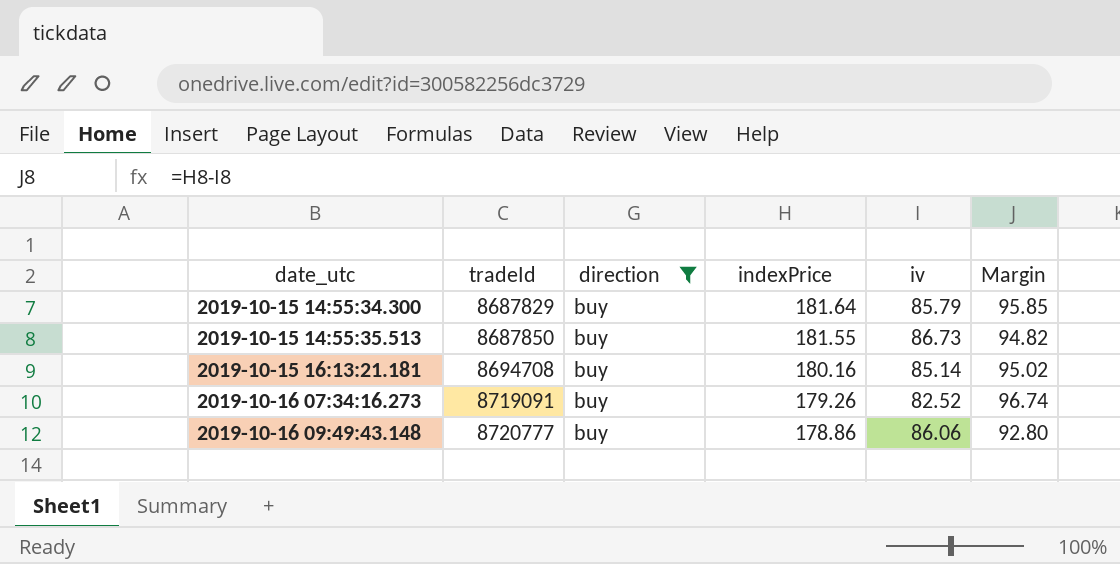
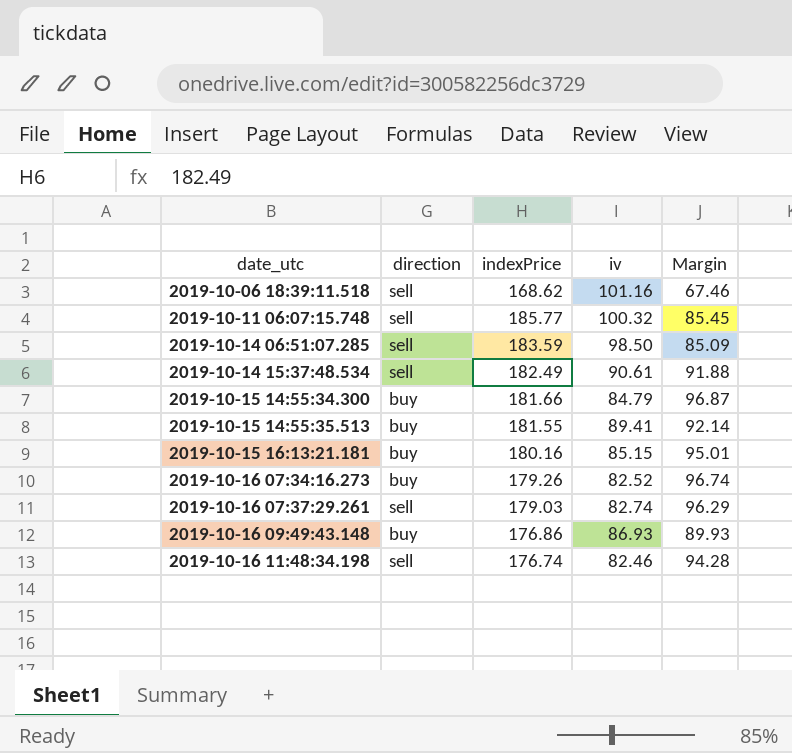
filter: direction = buy -> none
column tradeId | position: 2 -> none
2019-10-15 14:55:34.300 | indexPrice: 181.64 -> 181.66
2019-10-15 14:55:34.300 | iv: 85.79 -> 84.79
2019-10-15 14:55:34.300 | Margin: 95.85 -> 96.87
2019-10-15 14:55:35.513 | iv: 86.73 -> 89.41
2019-10-15 14:55:35.513 | Margin: 94.82 -> 92.14
2019-10-15 16:13:21.181 | iv: 85.14 -> 85.15
2019-10-15 16:13:21.181 | Margin: 95.02 -> 95.01
2019-10-16 09:49:43.148 | indexPrice: 178.86 -> 176.86
2019-10-16 09:49:43.148 | iv: 86.06 -> 86.93
2019-10-16 09:49:43.148 | Margin: 92.80 -> 89.93

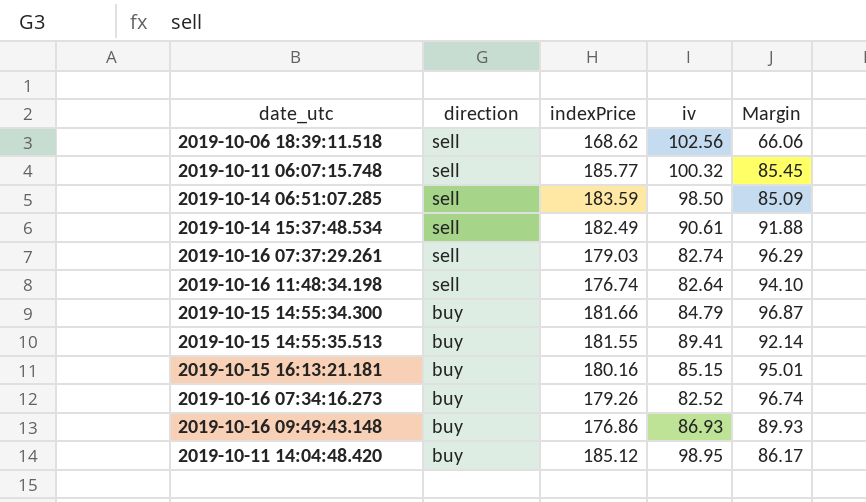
row order: date_utc ascending -> direction descending
2019-10-06 18:39:11.518 | iv: 101.16 -> 102.56
2019-10-06 18:39:11.518 | Margin: 67.46 -> 66.06
2019-10-16 11:48:34.198 | iv: 82.46 -> 82.64
2019-10-16 11:48:34.198 | Margin: 94.28 -> 94.10
row 2019-10-11 14:04:48.420: none -> buy | 185.12 | 98.95 | 86.17

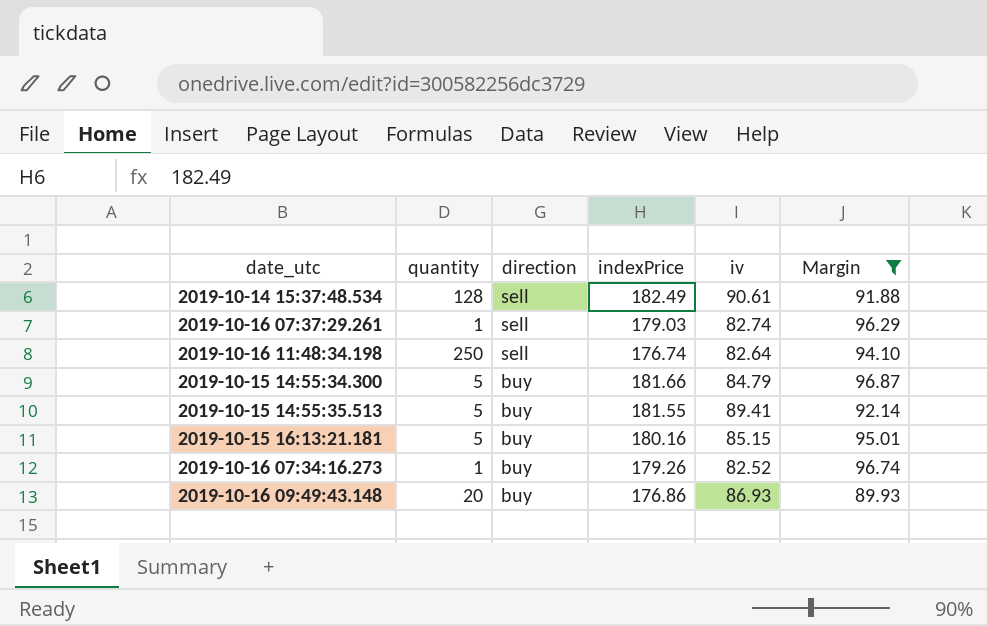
filter: none -> Margin >= 89.93
column quantity | position: none -> 2

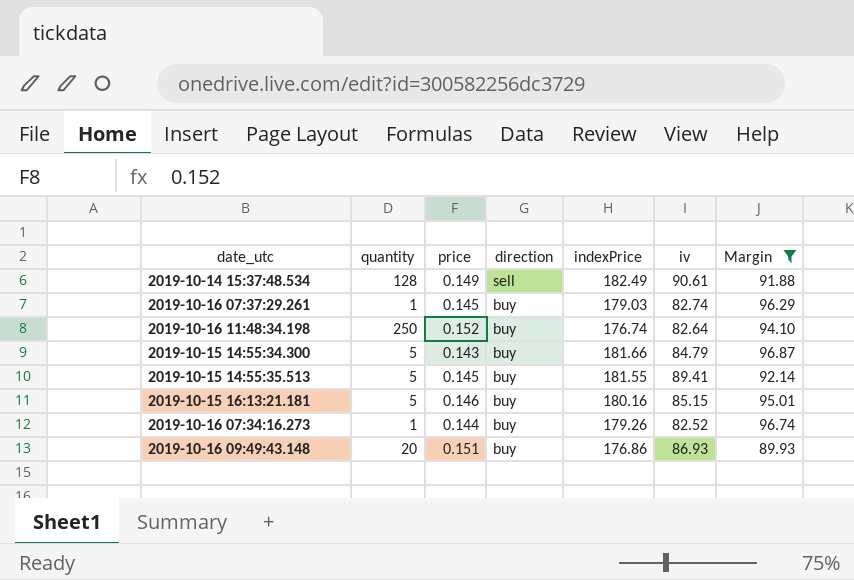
column price | position: none -> 3
2019-10-16 07:37:29.261 | direction: sell -> buy
2019-10-16 11:48:34.198 | direction: sell -> buy

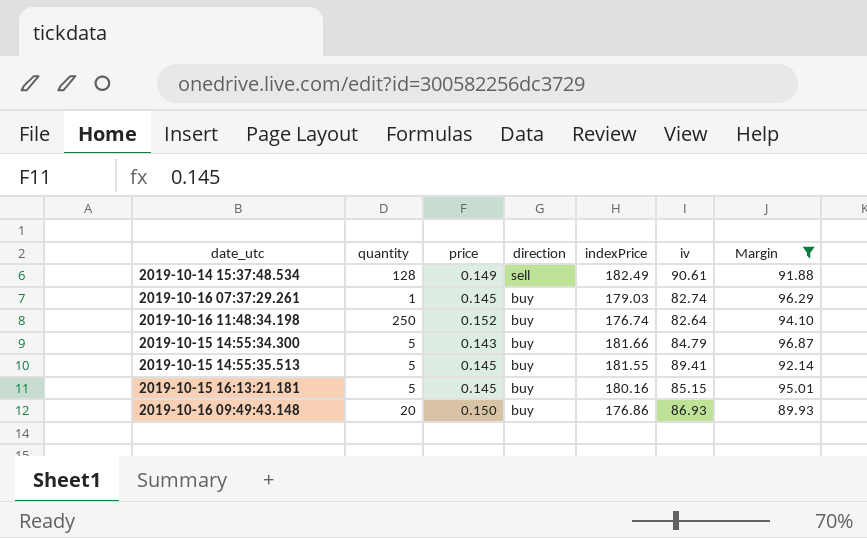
row 2019-10-16 07:34:16.273: 1 | 0.144 | buy | 179.26 | 82.52 | 96.74 -> none
2019-10-15 16:13:21.181 | price: 0.146 -> 0.145
2019-10-16 09:49:43.148 | price: 0.151 -> 0.150

